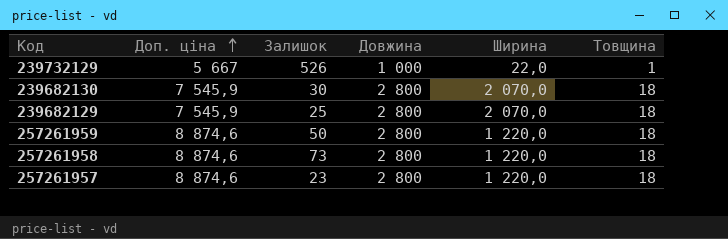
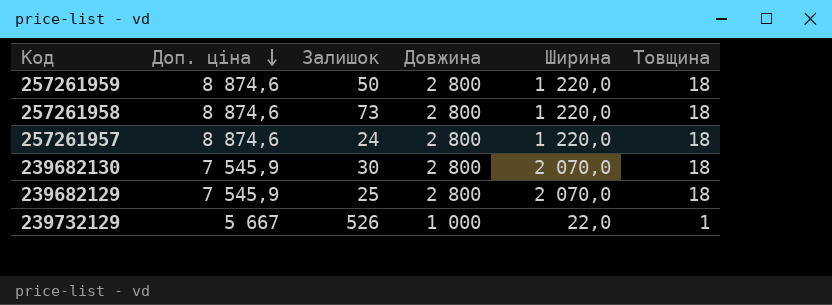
row order: Доп. ціна ascending -> Доп. ціна descending
257261957 | Залишок: 23 -> 24

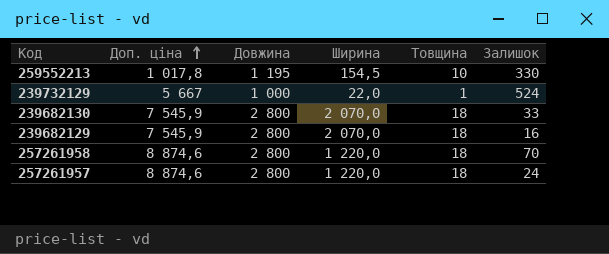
row order: Доп. ціна descending -> Доп. ціна ascending
column Залишок | position: 3 -> 6
row 257261959: 8 874,6 | 50 | 2 800 | 1 220,0 | 18 -> none
row 259552213: none -> 1 017,8 | 1 195 | 154,5 | 10 | 330
239732129 | Залишок: 526 -> 524
239682130 | Залишок: 30 -> 33
239682129 | Залишок: 25 -> 16
257261958 | Залишок: 73 -> 70

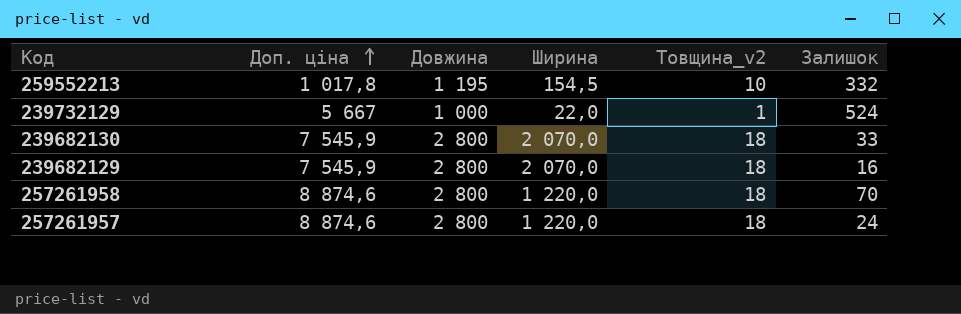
column name: Товщина -> Товщина_v2
259552213 | Залишок: 330 -> 332

